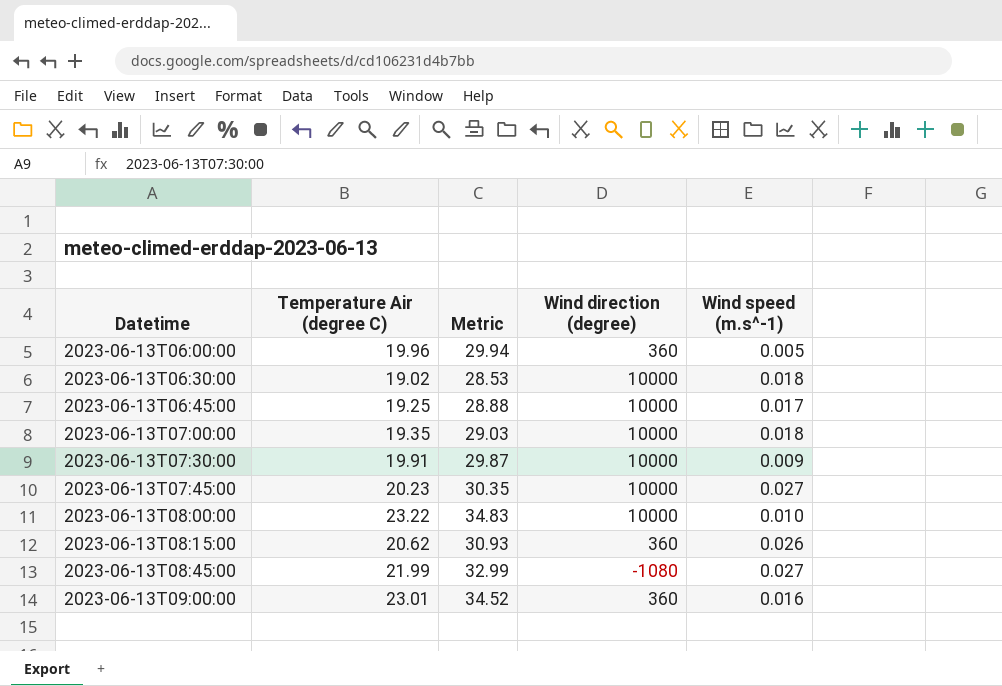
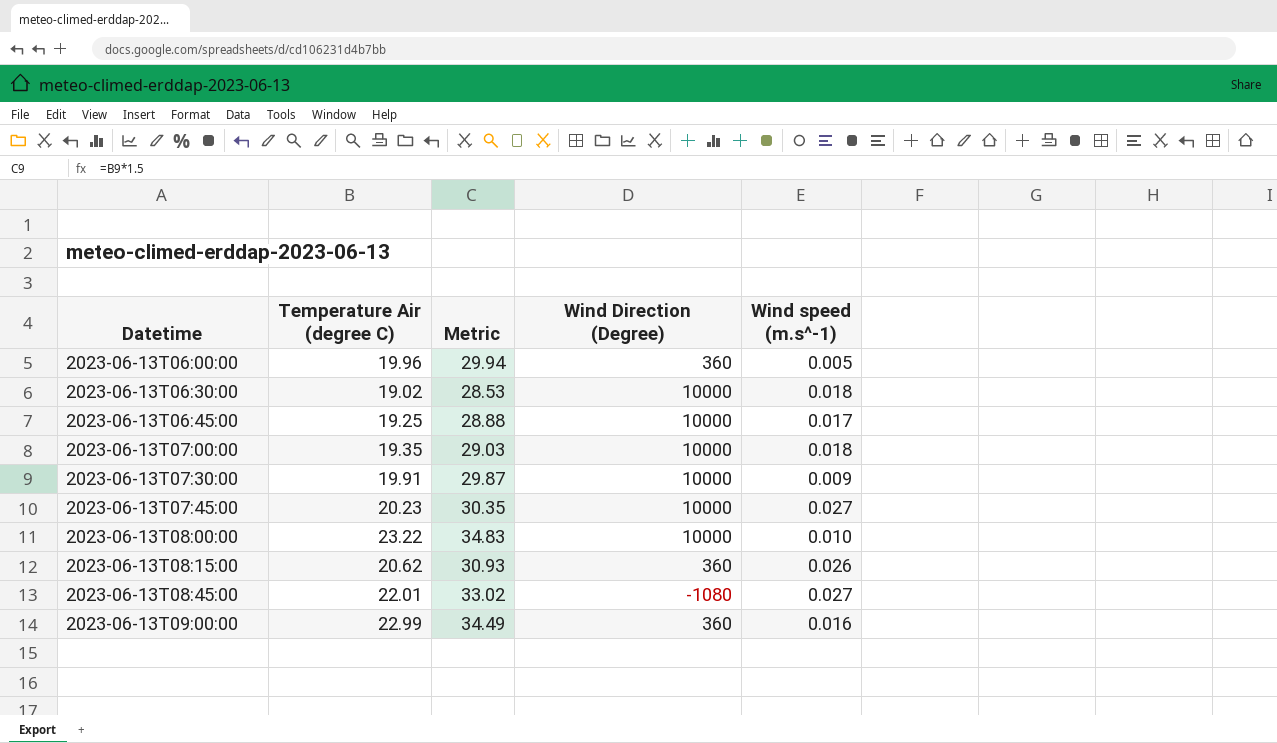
column name: Wind direction (degree) -> Wind Direction (Degree)
2023-06-13T08:45:00 | Temperature Air (degree C): 21.99 -> 22.01
2023-06-13T08:45:00 | Metric: 32.99 -> 33.02
2023-06-13T09:00:00 | Temperature Air (degree C): 23.01 -> 22.99
2023-06-13T09:00:00 | Metric: 34.52 -> 34.49

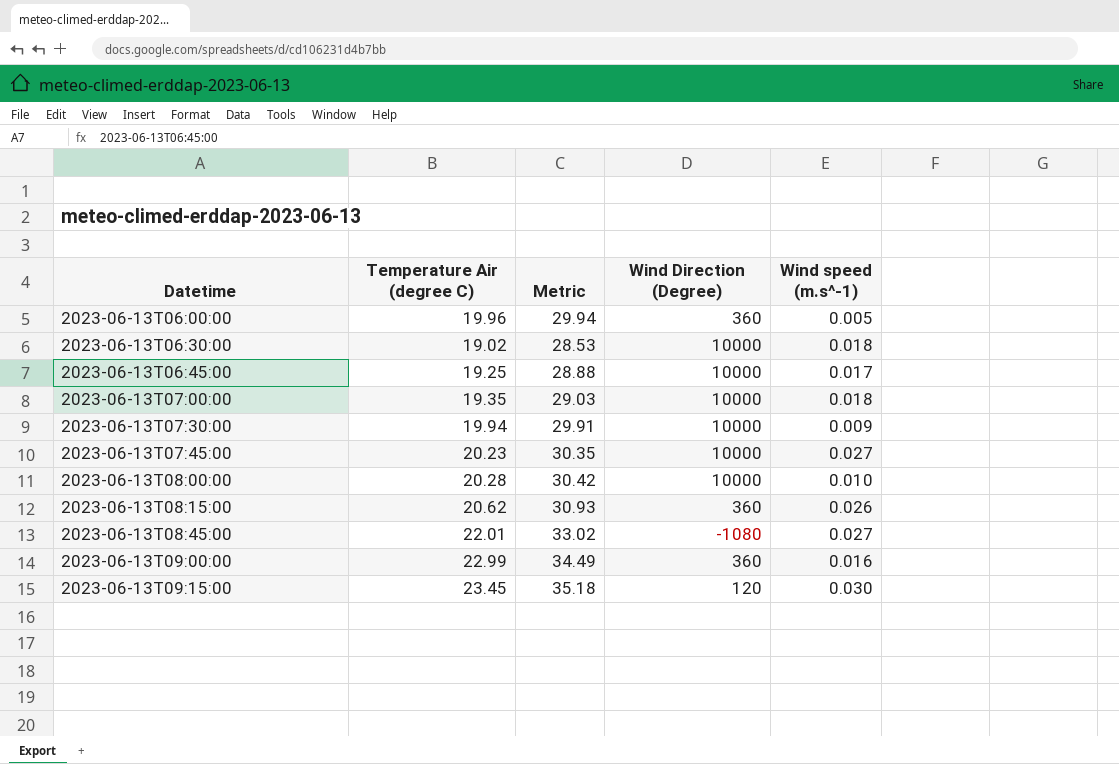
2023-06-13T07:30:00 | Temperature Air (degree C): 19.91 -> 19.94
2023-06-13T07:30:00 | Metric: 29.87 -> 29.91
2023-06-13T08:00:00 | Temperature Air (degree C): 23.22 -> 20.28
2023-06-13T08:00:00 | Metric: 34.83 -> 30.42
row 2023-06-13T09:15:00: none -> 23.45 | 35.18 | 120 | 0.030

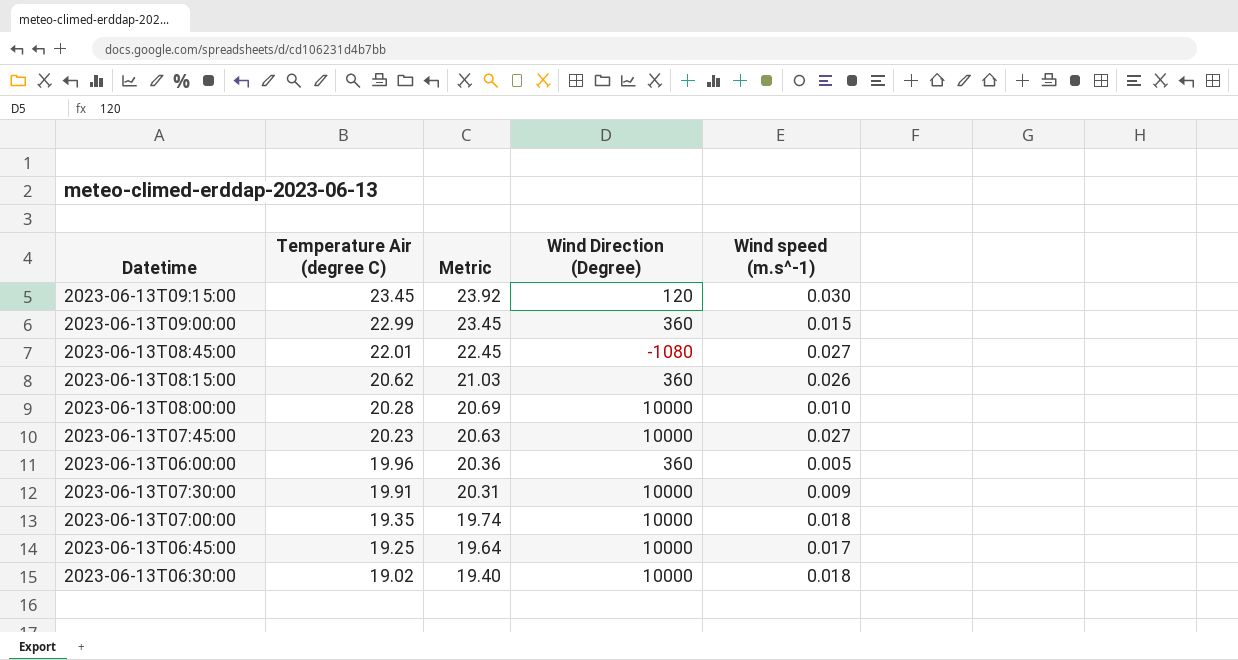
row order: Datetime ascending -> Temperature Air (degree C) descending
column Metric | formula: [Temperature Air (degree C)] * 1.5 -> [Temperature Air (degree C)] * 1.02
2023-06-13T09:00:00 | Wind speed (m.s^-1): 0.016 -> 0.015
2023-06-13T07:30:00 | Temperature Air (degree C): 19.94 -> 19.91

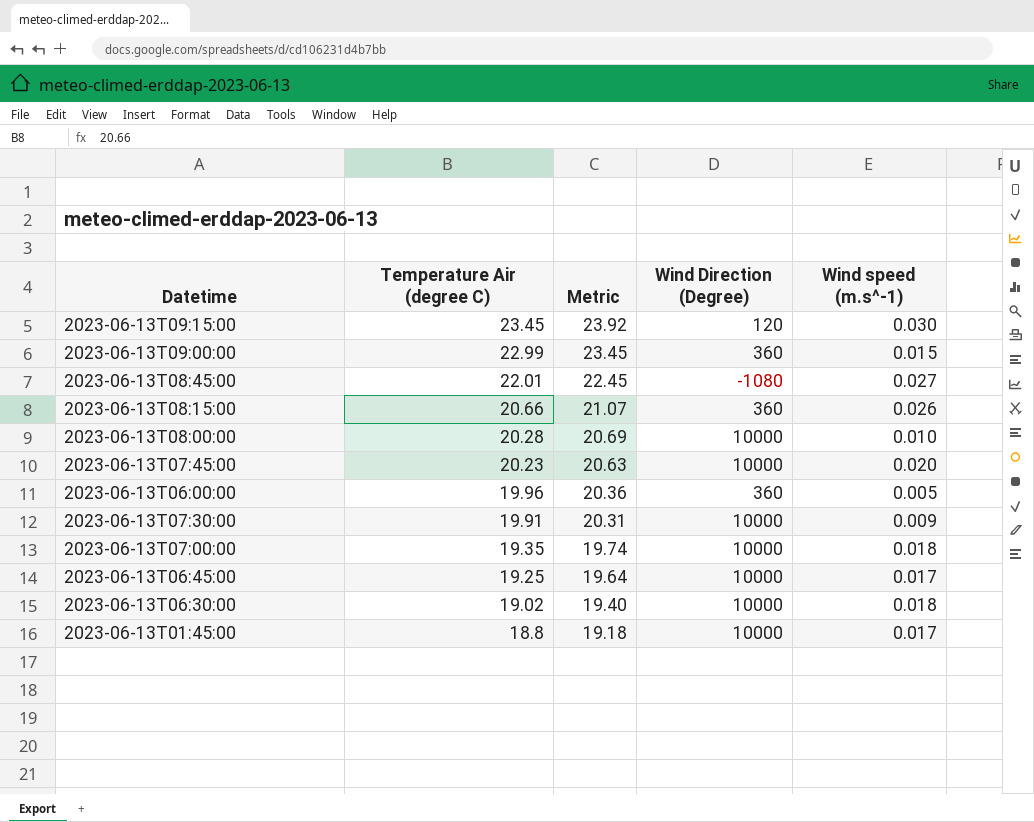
2023-06-13T08:15:00 | Temperature Air (degree C): 20.62 -> 20.66
2023-06-13T08:15:00 | Metric: 21.03 -> 21.07
2023-06-13T07:45:00 | Wind speed (m.s^-1): 0.027 -> 0.020
row 2023-06-13T01:45:00: none -> 18.8 | 19.18 | 10000 | 0.017

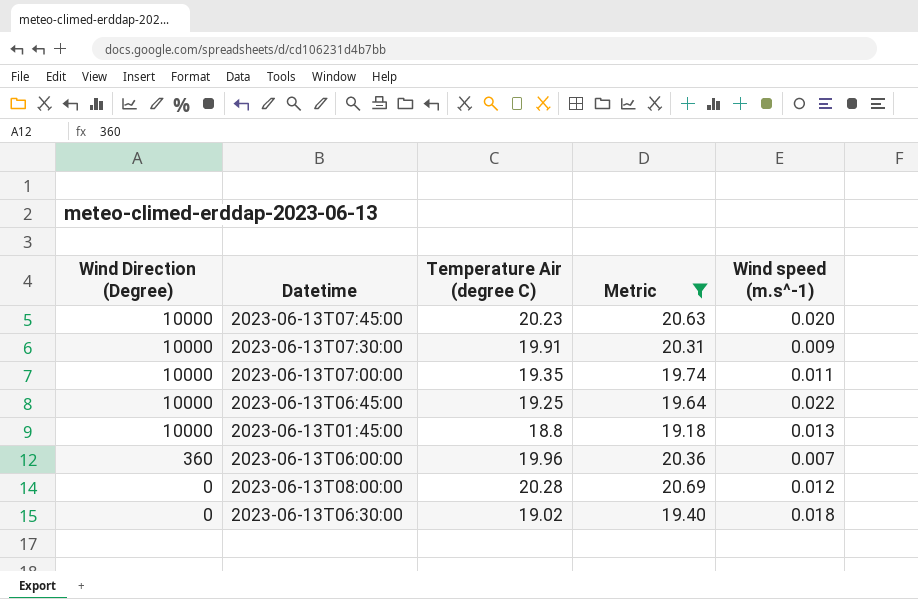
filter: none -> Metric <= 20.69
row order: Temperature Air (degree C) descending -> Wind Direction (Degree) descending
column Wind Direction (Degree) | position: 4 -> 1
2023-06-13T07:00:00 | Wind speed (m.s^-1): 0.018 -> 0.011
2023-06-13T06:45:00 | Wind speed (m.s^-1): 0.017 -> 0.022
2023-06-13T01:45:00 | Wind speed (m.s^-1): 0.017 -> 0.013
2023-06-13T06:00:00 | Wind speed (m.s^-1): 0.005 -> 0.007
2023-06-13T08:00:00 | Wind Direction (Degree): 10000 -> 0
2023-06-13T08:00:00 | Wind speed (m.s^-1): 0.010 -> 0.012
2023-06-13T06:30:00 | Wind Direction (Degree): 10000 -> 0

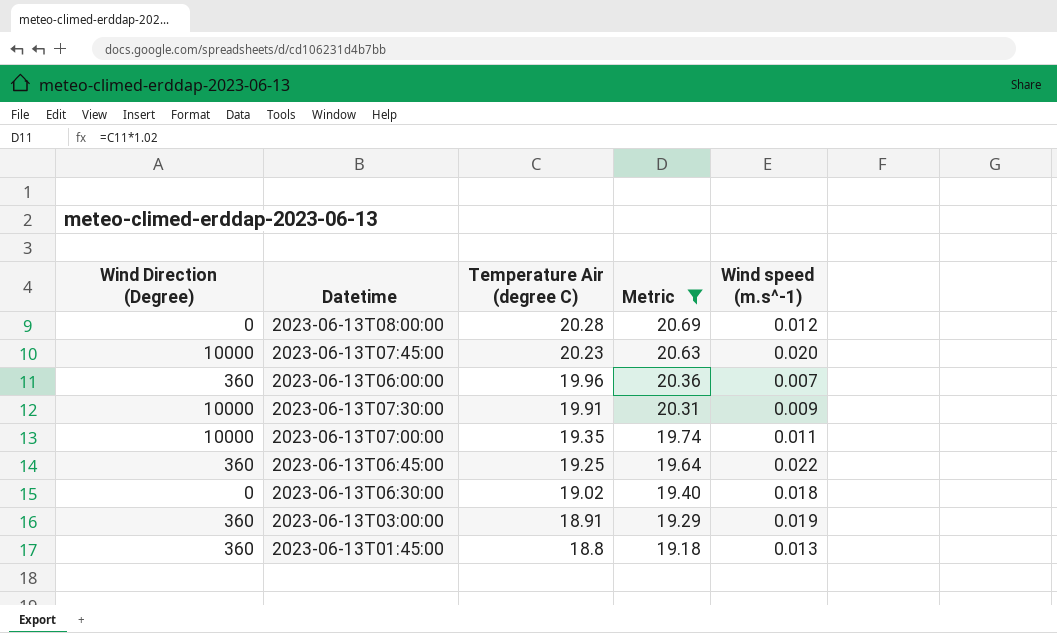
row order: Wind Direction (Degree) descending -> Temperature Air (degree C) descending
2023-06-13T06:45:00 | Wind Direction (Degree): 10000 -> 360
row 2023-06-13T03:00:00: none -> 360 | 18.91 | 19.29 | 0.019
2023-06-13T01:45:00 | Wind Direction (Degree): 10000 -> 360

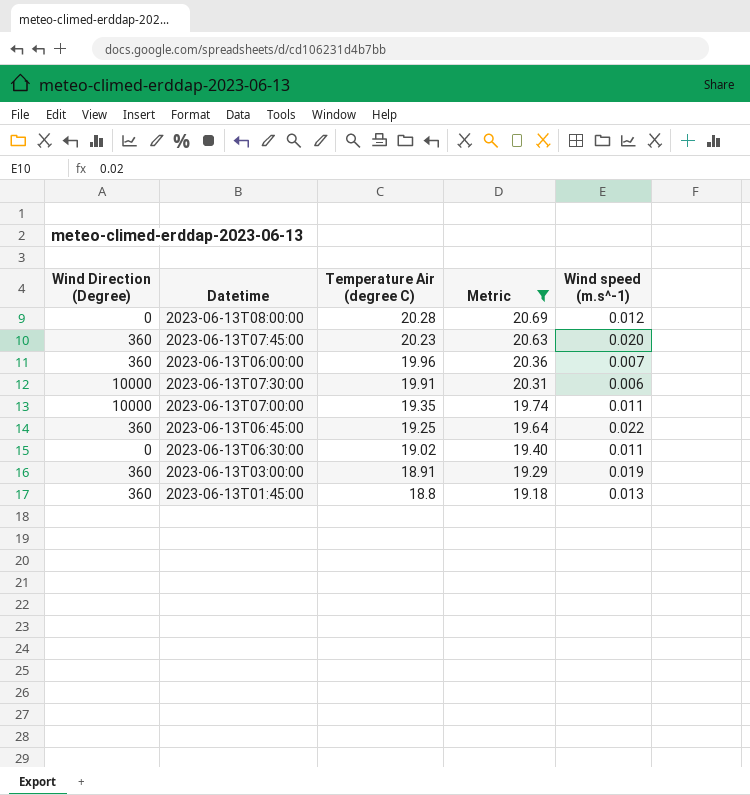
2023-06-13T07:45:00 | Wind Direction (Degree): 10000 -> 360
2023-06-13T07:30:00 | Wind speed (m.s^-1): 0.009 -> 0.006
2023-06-13T06:30:00 | Wind speed (m.s^-1): 0.018 -> 0.011

